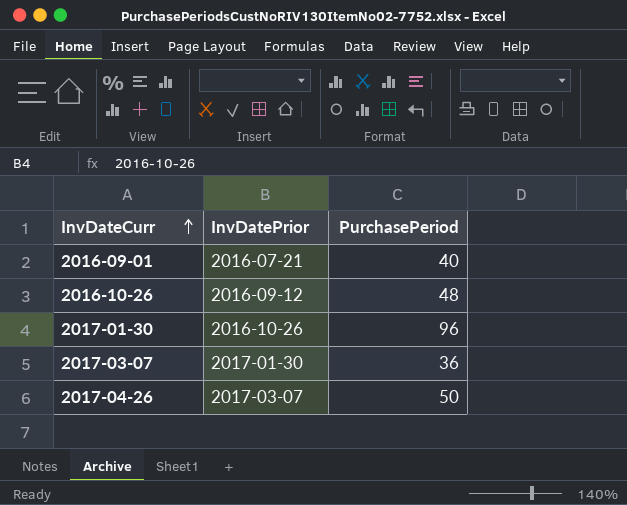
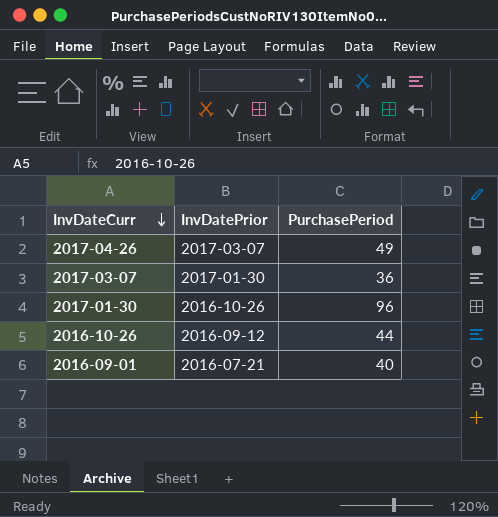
row order: InvDateCurr ascending -> InvDateCurr descending
2017-04-26 | PurchasePeriod: 50 -> 49
2016-10-26 | PurchasePeriod: 48 -> 44

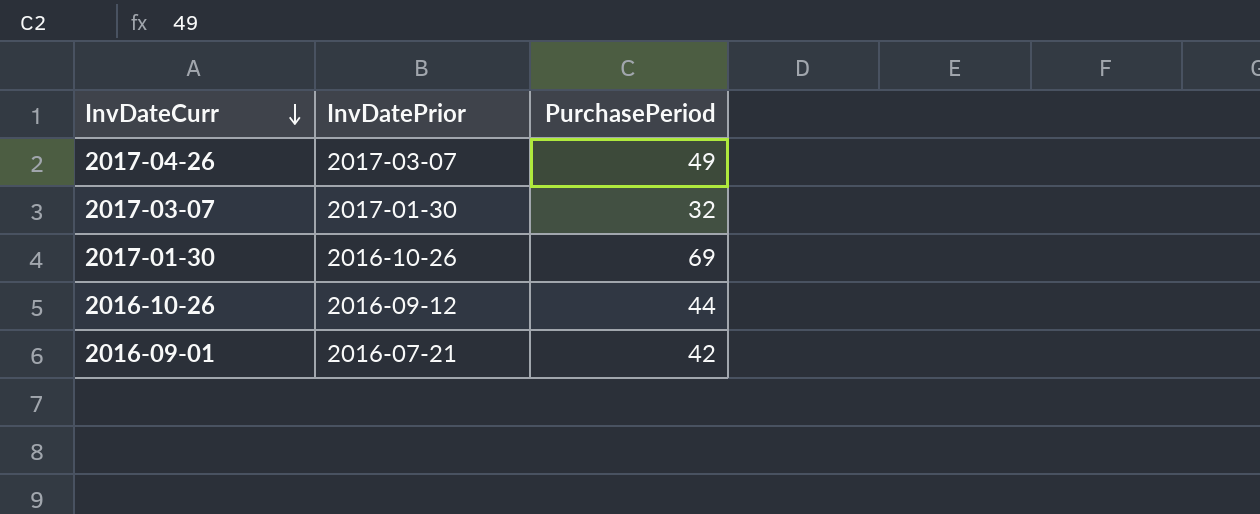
2017-03-07 | PurchasePeriod: 36 -> 32
2017-01-30 | PurchasePeriod: 96 -> 69
2016-09-01 | PurchasePeriod: 40 -> 42

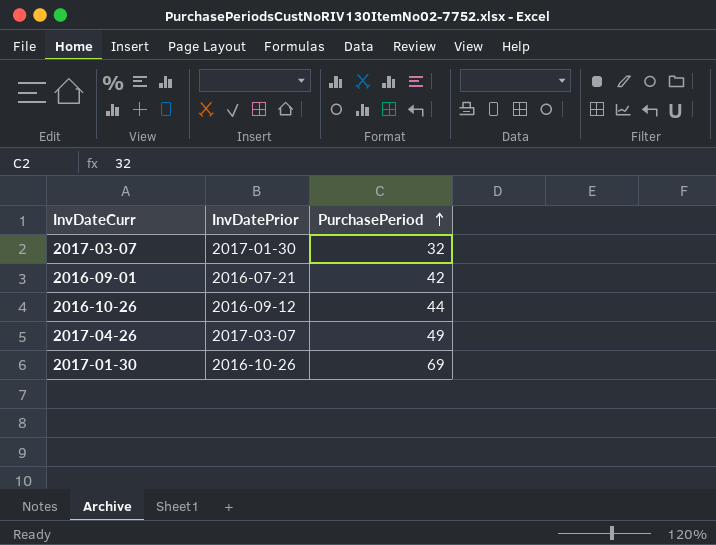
row order: InvDateCurr descending -> PurchasePeriod ascending

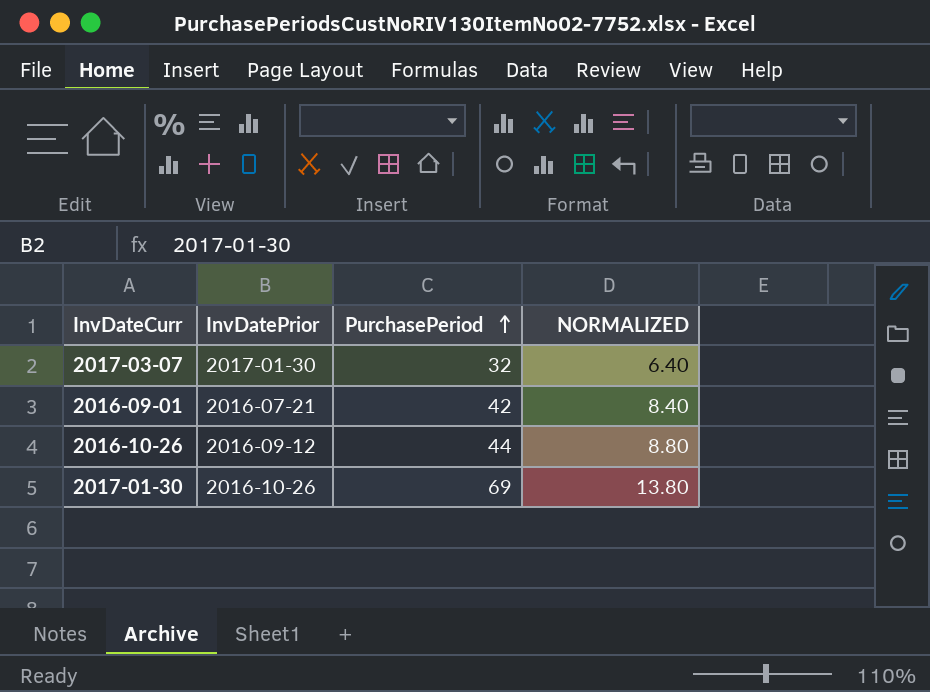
column NORMALIZED | formula: none -> [PurchasePeriod] * 0.2
row 2017-04-26: 2017-03-07 | 49 -> none

